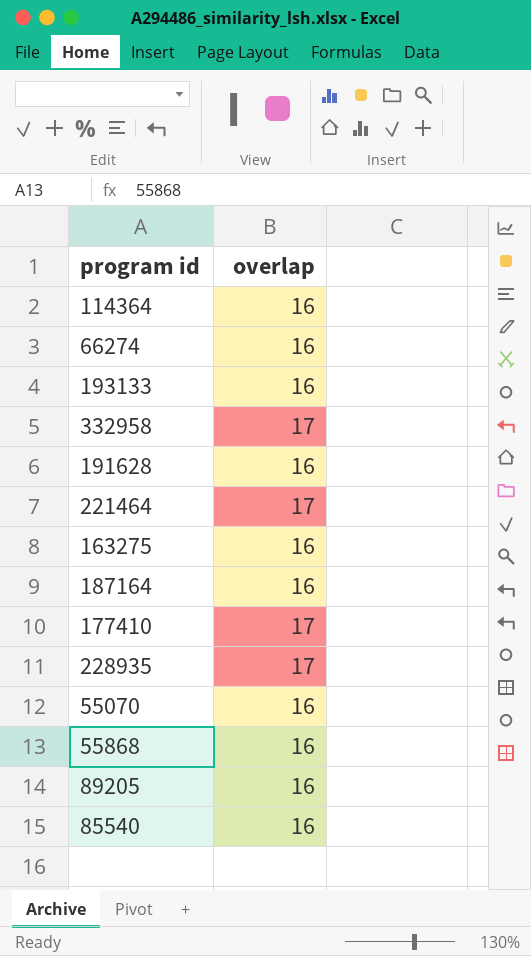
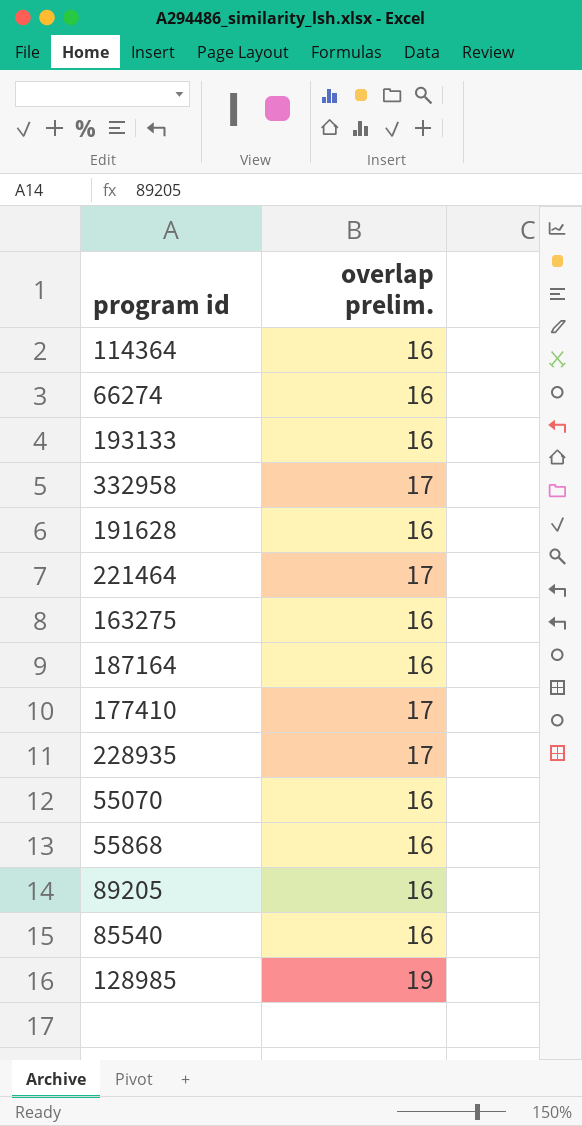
column name: overlap -> overlap prelim.
row 128985: none -> 19

